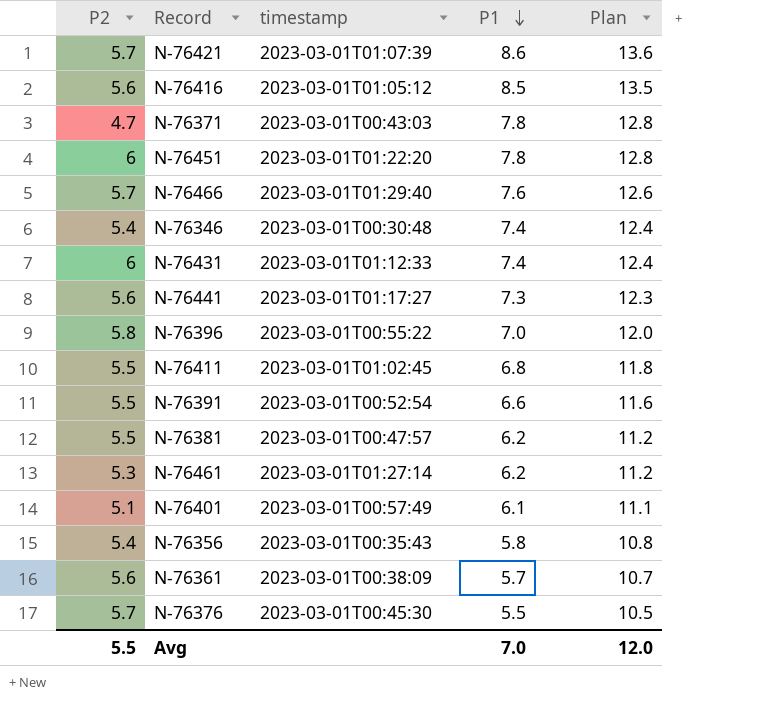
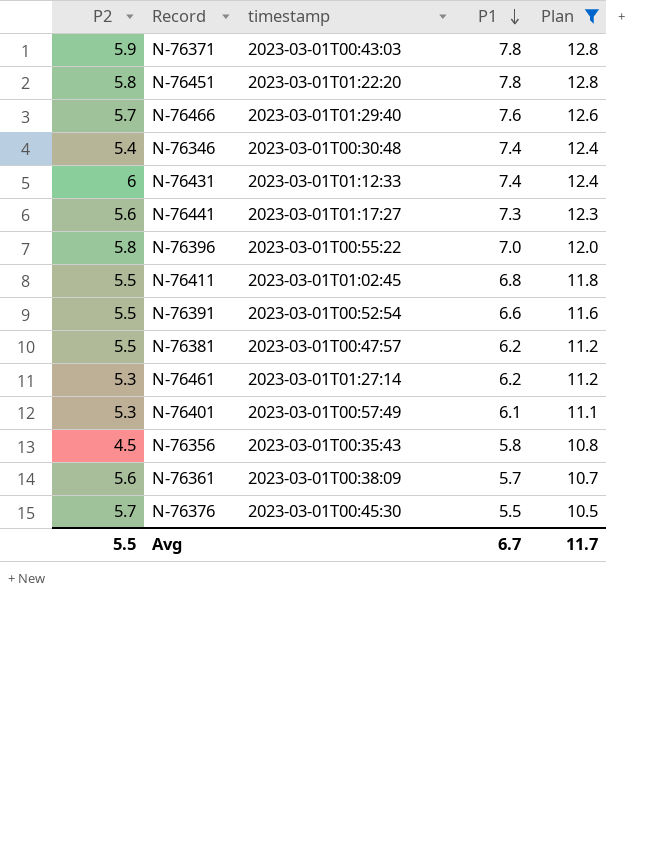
filter: none -> Plan <= 12.8
N-76371 | P2: 4.7 -> 5.9
N-76451 | P2: 6 -> 5.8
N-76401 | P2: 5.1 -> 5.3
N-76356 | P2: 5.4 -> 4.5
Avg | P1: 7.0 -> 6.7
Avg | Plan: 12.0 -> 11.7

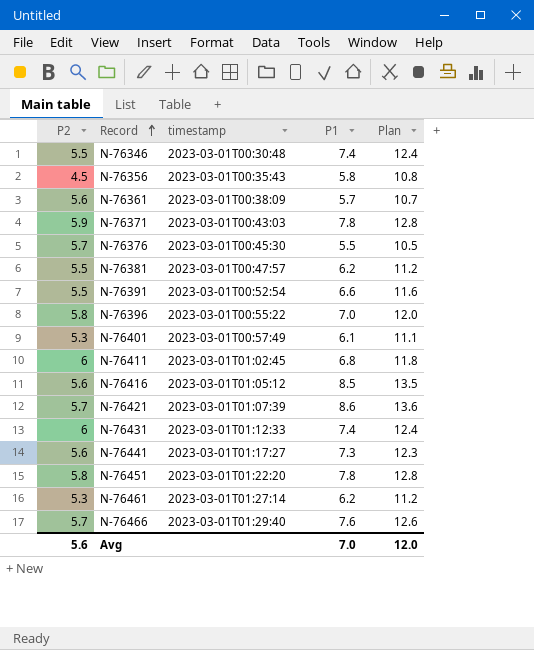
filter: Plan <= 12.8 -> none
row order: P1 descending -> Record ascending
N-76346 | P2: 5.4 -> 5.5
N-76411 | P2: 5.5 -> 6
Avg | P2: 5.5 -> 5.6
Avg | P1: 6.7 -> 7.0
Avg | Plan: 11.7 -> 12.0

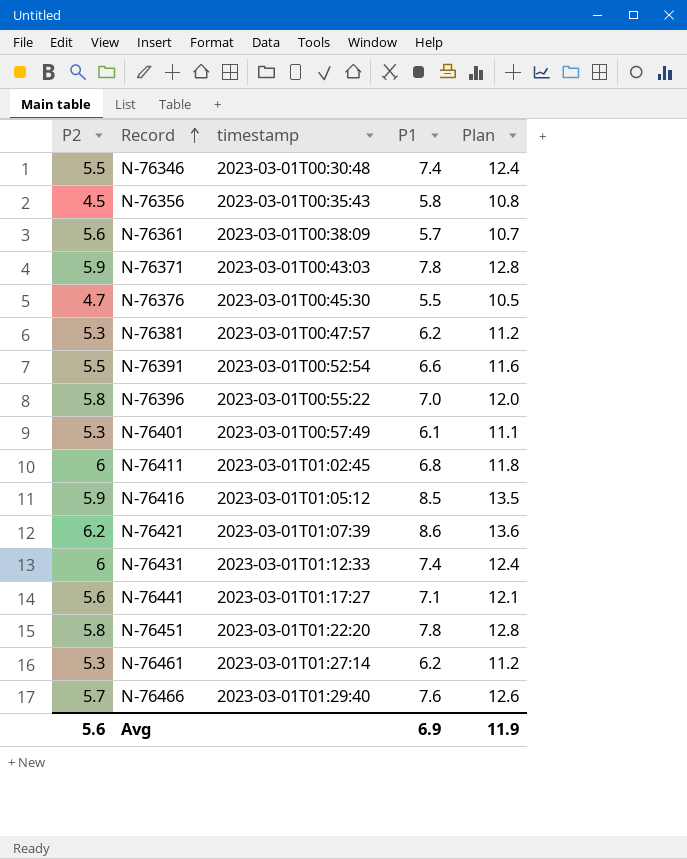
N-76376 | P2: 5.7 -> 4.7
N-76381 | P2: 5.5 -> 5.3
N-76416 | P2: 5.6 -> 5.9
N-76421 | P2: 5.7 -> 6.2
N-76441 | P1: 7.3 -> 7.1
N-76441 | Plan: 12.3 -> 12.1
Avg | P1: 7.0 -> 6.9
Avg | Plan: 12.0 -> 11.9

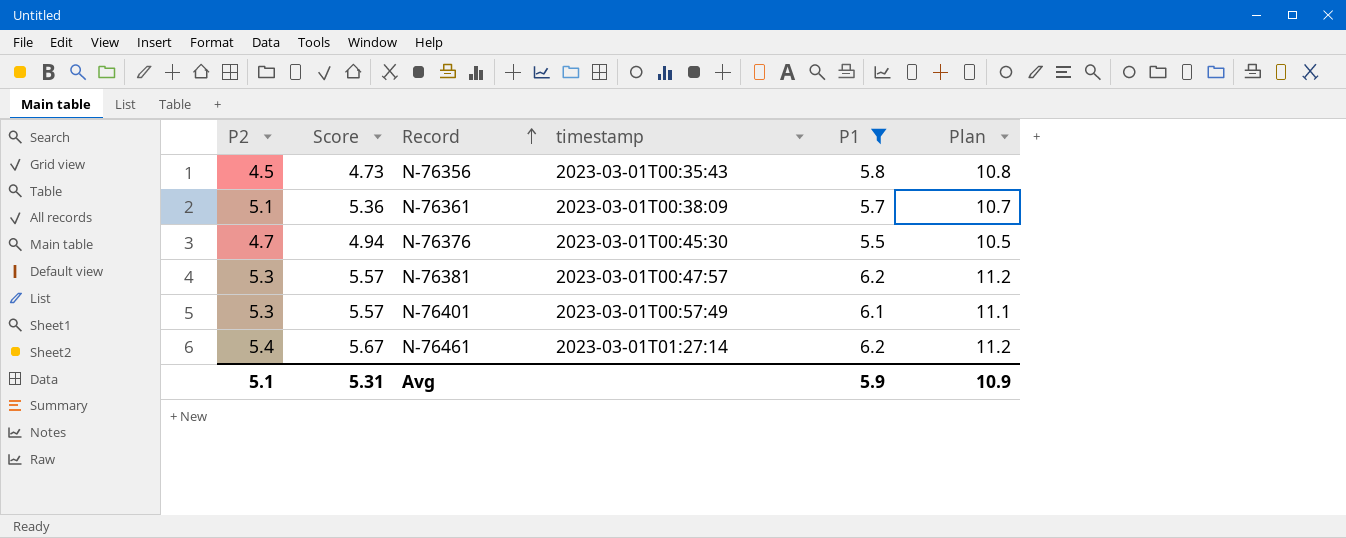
filter: none -> P1 <= 6.2
column Score | formula: none -> [P2] * 1.05
N-76361 | P2: 5.6 -> 5.1
N-76461 | P2: 5.3 -> 5.4
Avg | P2: 5.6 -> 5.1
Avg | P1: 6.9 -> 5.9
Avg | Plan: 11.9 -> 10.9

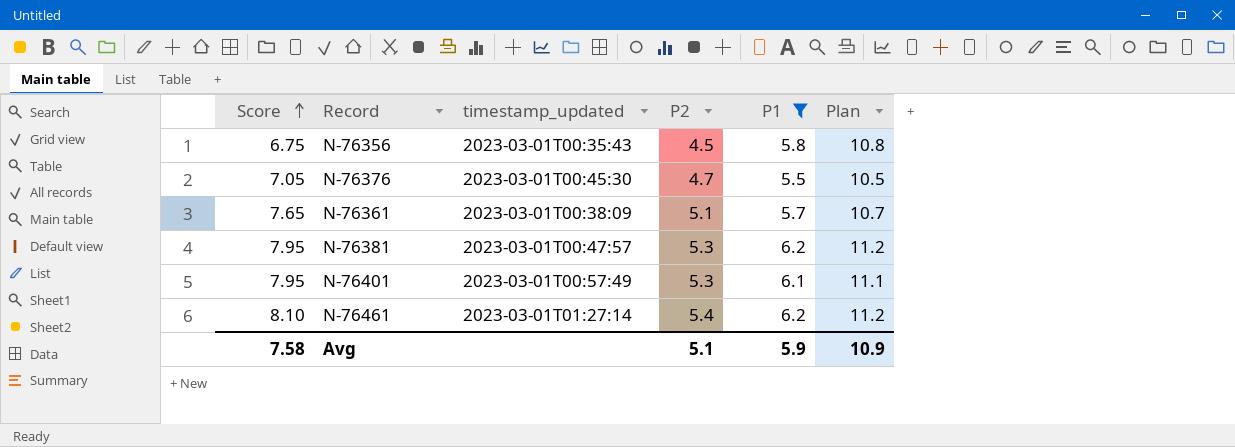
row order: Record ascending -> Score ascending
column Score | formula: [P2] * 1.05 -> [P2] * 1.5
column name: timestamp -> timestamp_updated
column P2 | position: 1 -> 4
Avg | Score: 5.31 -> 7.58

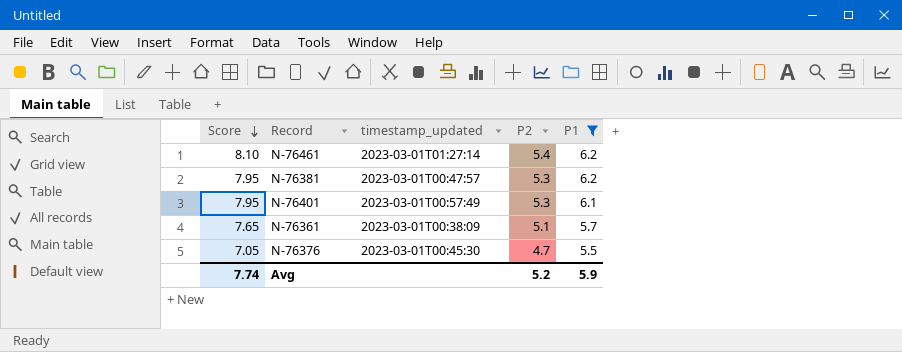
row order: Score ascending -> Score descending
column Plan | formula: [P1] + 5 -> none
row N-76356: 6.75 | 2023-03-01T00:35:43 | 4.5 | 5.8 | 10.8 -> none
Avg | Score: 7.58 -> 7.74
Avg | P2: 5.1 -> 5.2

